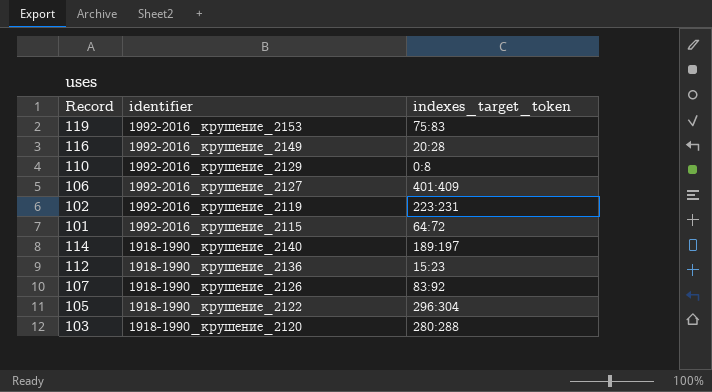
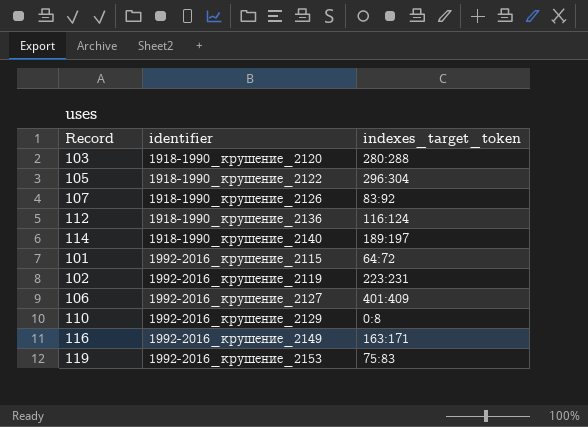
row order: identifier descending -> identifier ascending
112 | indexes_target_token: 15:23 -> 116:124
116 | indexes_target_token: 20:28 -> 163:171

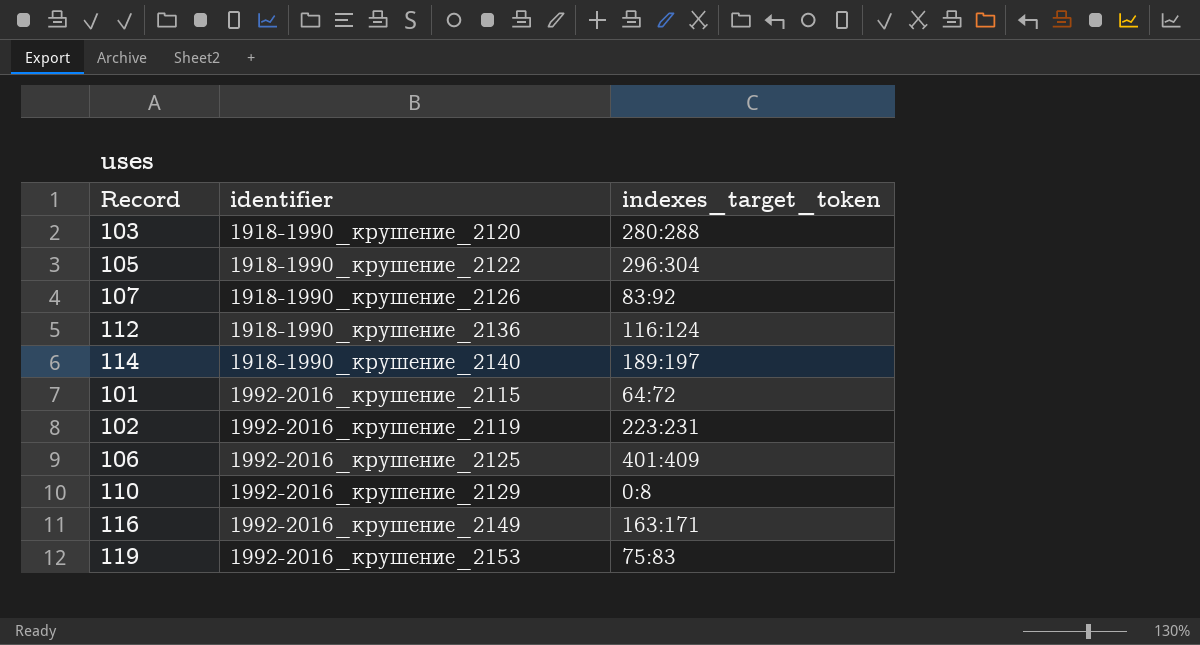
106 | identifier: 1992-2016_крушение_2127 -> 1992-2016_крушение_2125

